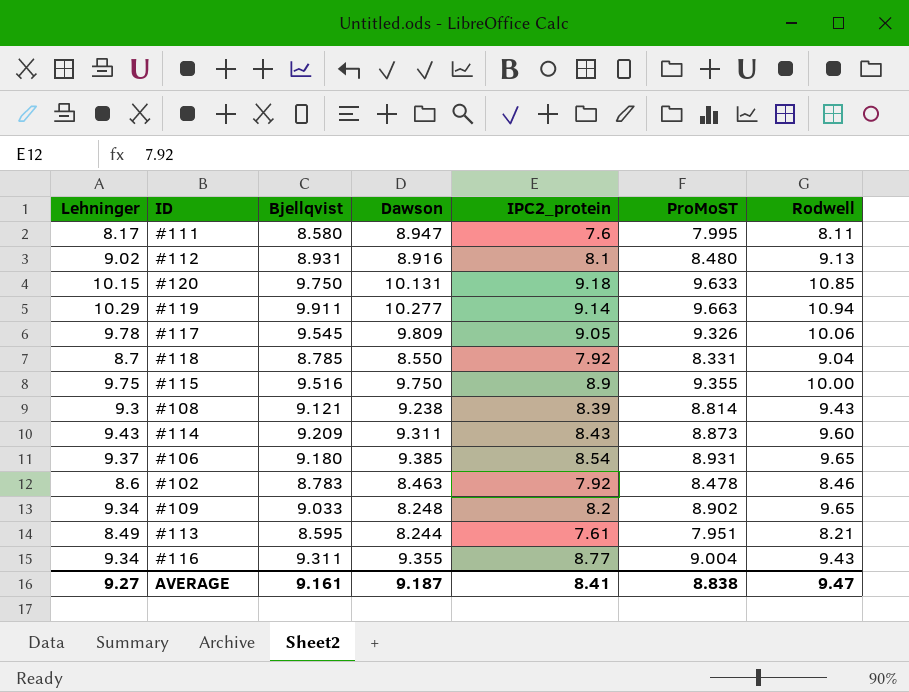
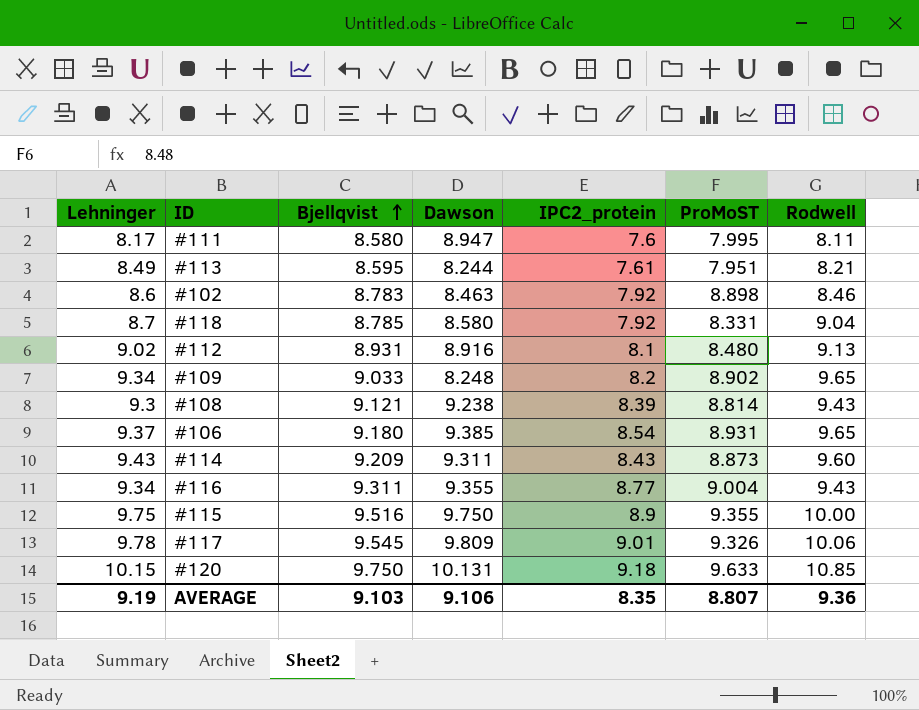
row order: none -> Bjellqvist ascending
row #119: 10.29 | 9.911 | 10.277 | 9.14 | 9.663 | 10.94 -> none
#102 | ProMoST: 8.478 -> 8.898
#118 | Dawson: 8.550 -> 8.580
#117 | IPC2_protein: 9.05 -> 9.01
AVERAGE | Lehninger: 9.27 -> 9.19
AVERAGE | Bjellqvist: 9.161 -> 9.103
AVERAGE | Dawson: 9.187 -> 9.106
AVERAGE | IPC2_protein: 8.41 -> 8.35
AVERAGE | ProMoST: 8.838 -> 8.807
AVERAGE | Rodwell: 9.47 -> 9.36

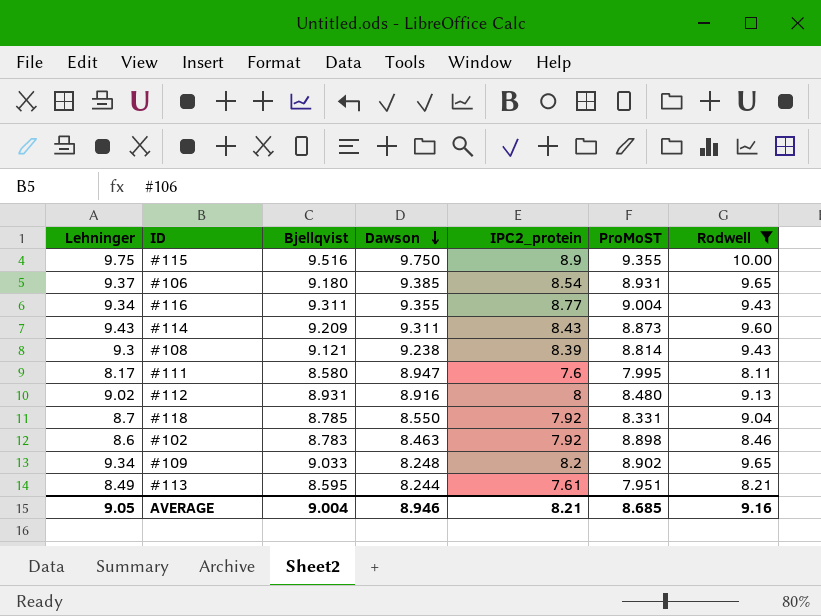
filter: none -> Rodwell <= 10.00
row order: Bjellqvist ascending -> Dawson descending
#112 | IPC2_protein: 8.1 -> 8
#118 | Dawson: 8.580 -> 8.550
AVERAGE | Lehninger: 9.19 -> 9.05
AVERAGE | Bjellqvist: 9.103 -> 9.004
AVERAGE | Dawson: 9.106 -> 8.946
AVERAGE | IPC2_protein: 8.35 -> 8.21
AVERAGE | ProMoST: 8.807 -> 8.685
AVERAGE | Rodwell: 9.36 -> 9.16

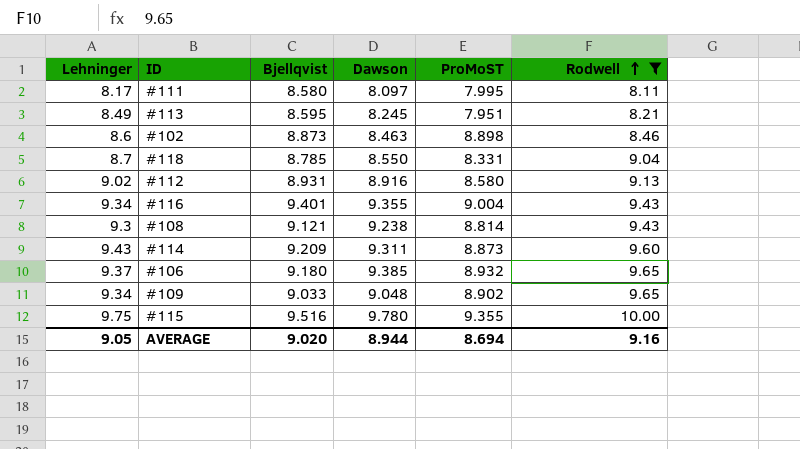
row order: Dawson descending -> Rodwell ascending
column IPC2_protein | position: 5 -> none
#111 | Dawson: 8.947 -> 8.097
#113 | Dawson: 8.244 -> 8.245
#102 | Bjellqvist: 8.783 -> 8.873
#112 | ProMoST: 8.480 -> 8.580
#116 | Bjellqvist: 9.311 -> 9.401
#106 | ProMoST: 8.931 -> 8.932
#109 | Dawson: 8.248 -> 9.048
#115 | Dawson: 9.750 -> 9.780
AVERAGE | Bjellqvist: 9.004 -> 9.020
AVERAGE | Dawson: 8.946 -> 8.944
AVERAGE | ProMoST: 8.685 -> 8.694

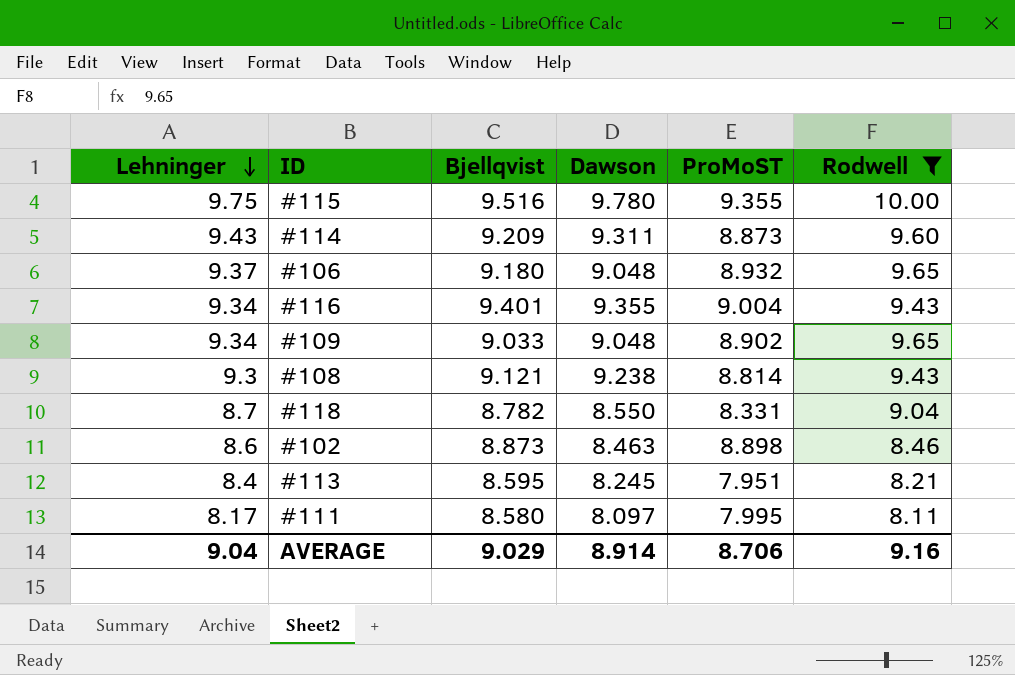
row order: Rodwell ascending -> Lehninger descending
row #112: 9.02 | 8.931 | 8.916 | 8.580 | 9.13 -> none
#106 | Dawson: 9.385 -> 9.048
#118 | Bjellqvist: 8.785 -> 8.782
#113 | Lehninger: 8.49 -> 8.4
AVERAGE | Lehninger: 9.05 -> 9.04
AVERAGE | Bjellqvist: 9.020 -> 9.029
AVERAGE | Dawson: 8.944 -> 8.914
AVERAGE | ProMoST: 8.694 -> 8.706

